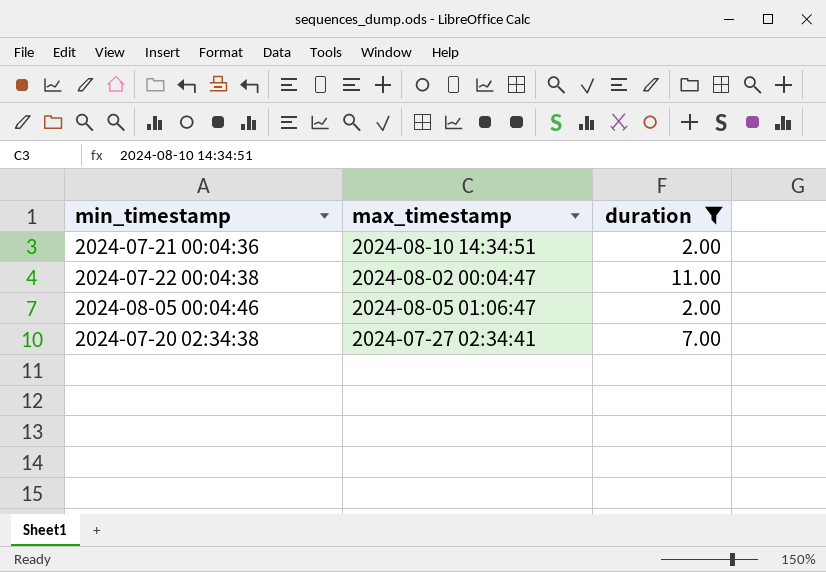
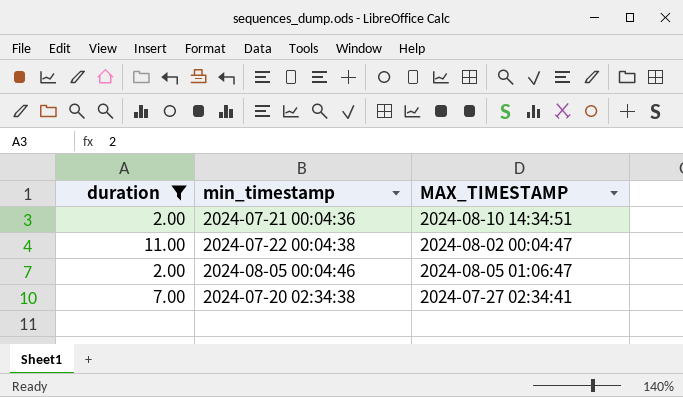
column duration | position: 3 -> 1
column name: max_timestamp -> MAX_TIMESTAMP

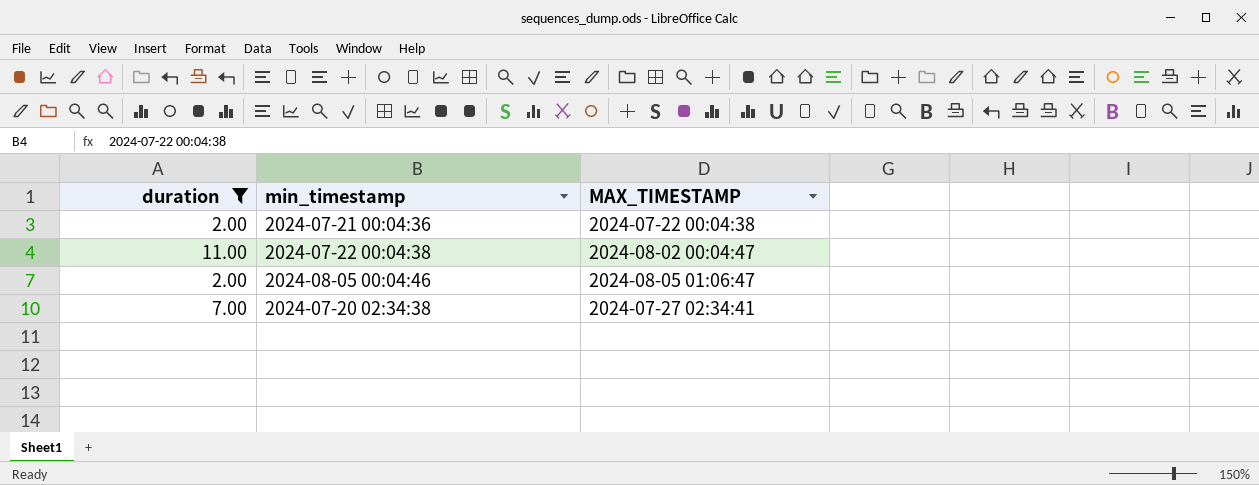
2024-07-21 00:04:36 | MAX_TIMESTAMP: 2024-08-10 14:34:51 -> 2024-07-22 00:04:38

